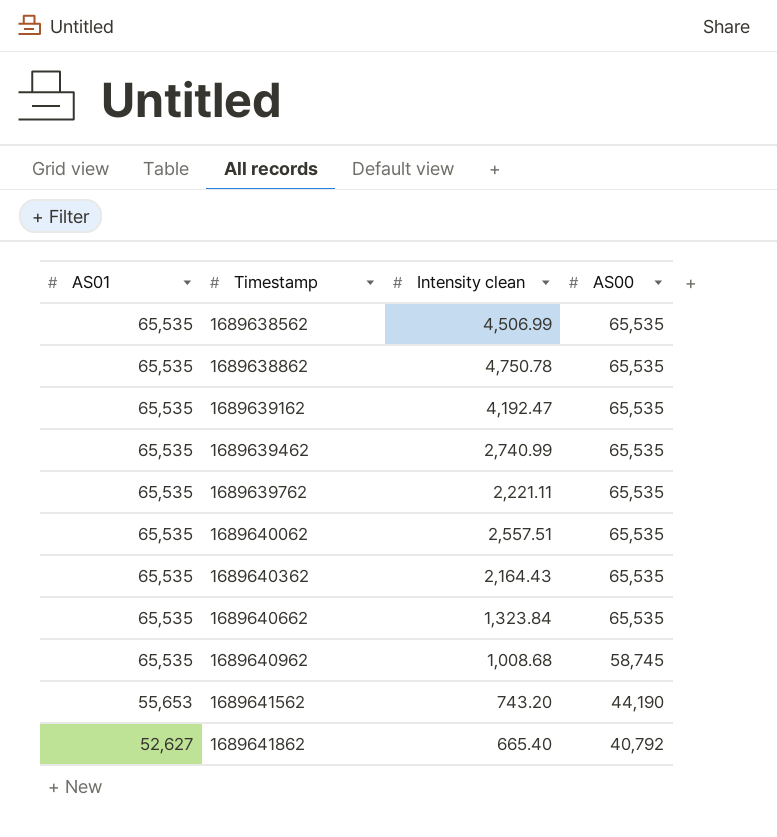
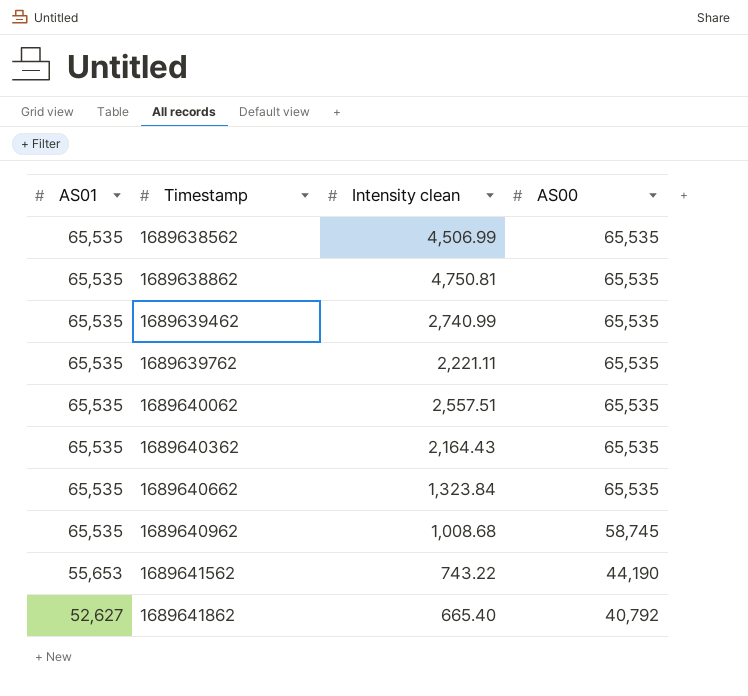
row 1689639162: 65,535 | 4,192.47 | 65,535 -> none
1689638862 | Intensity clean: 4,750.78 -> 4,750.81
1689641562 | Intensity clean: 743.20 -> 743.22

